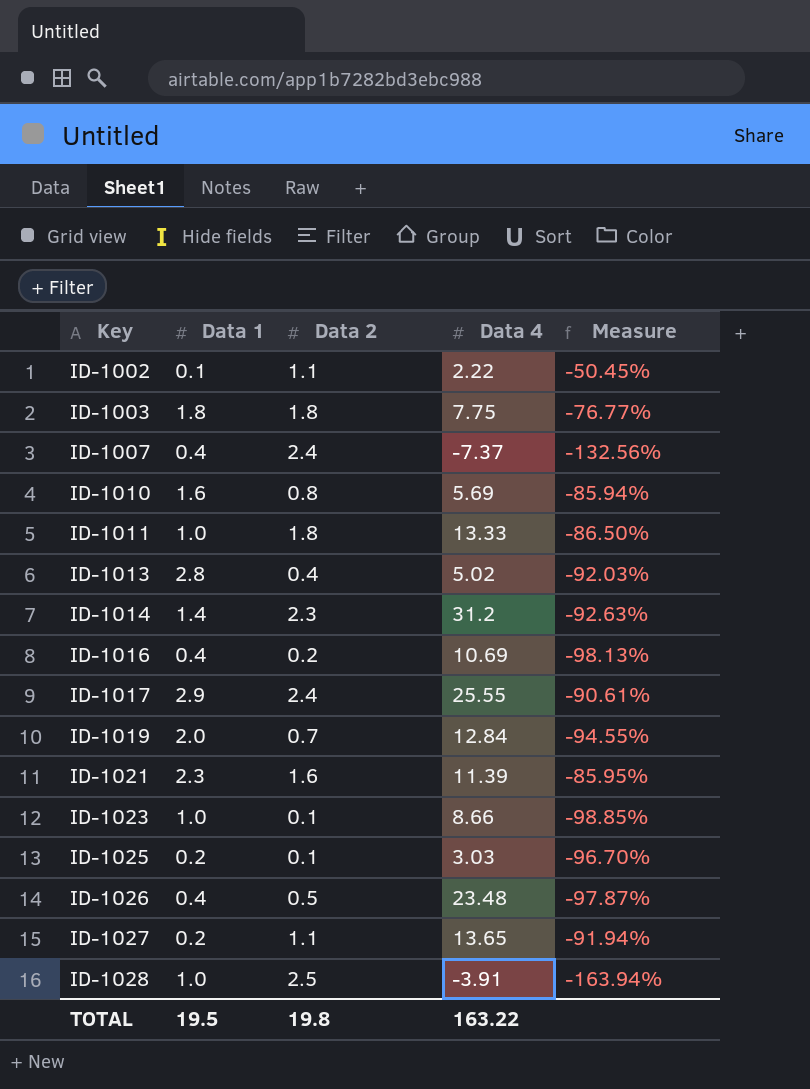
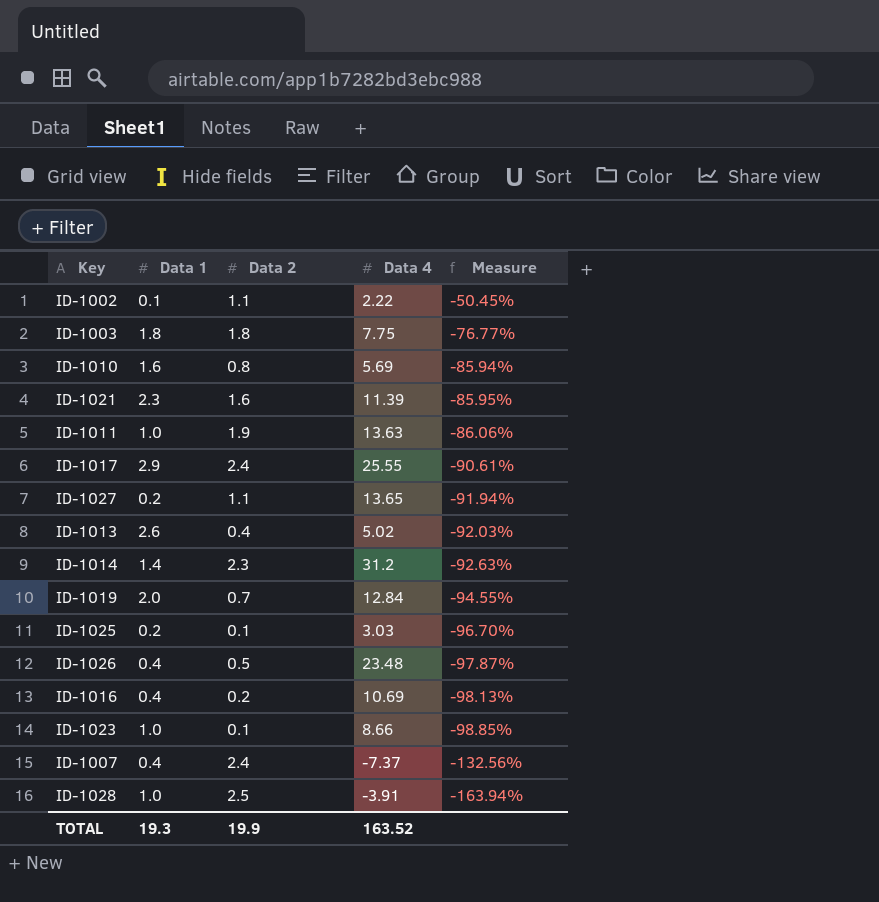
row order: Key ascending -> Measure descending
ID-1011 | Data 2: 1.8 -> 1.9
ID-1011 | Data 4: 13.33 -> 13.63
ID-1011 | Measure: -86.50% -> -86.06%
ID-1013 | Data 1: 2.8 -> 2.6
TOTAL | Data 1: 19.5 -> 19.3
TOTAL | Data 2: 19.8 -> 19.9
TOTAL | Data 4: 163.22 -> 163.52

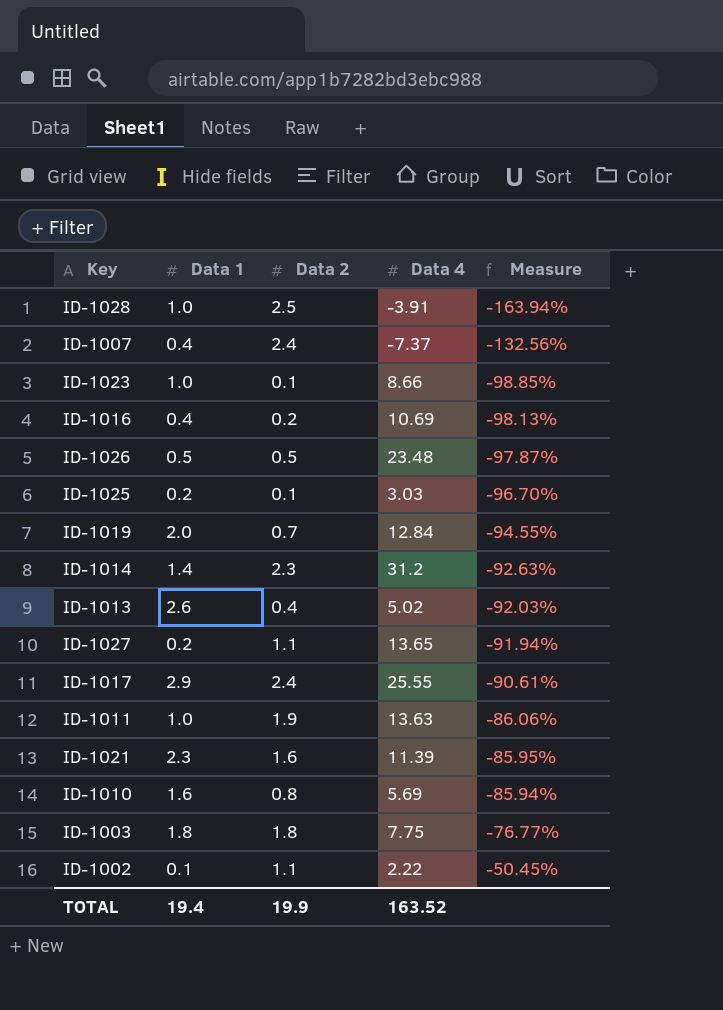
row order: Measure descending -> Measure ascending
ID-1026 | Data 1: 0.4 -> 0.5
TOTAL | Data 1: 19.3 -> 19.4

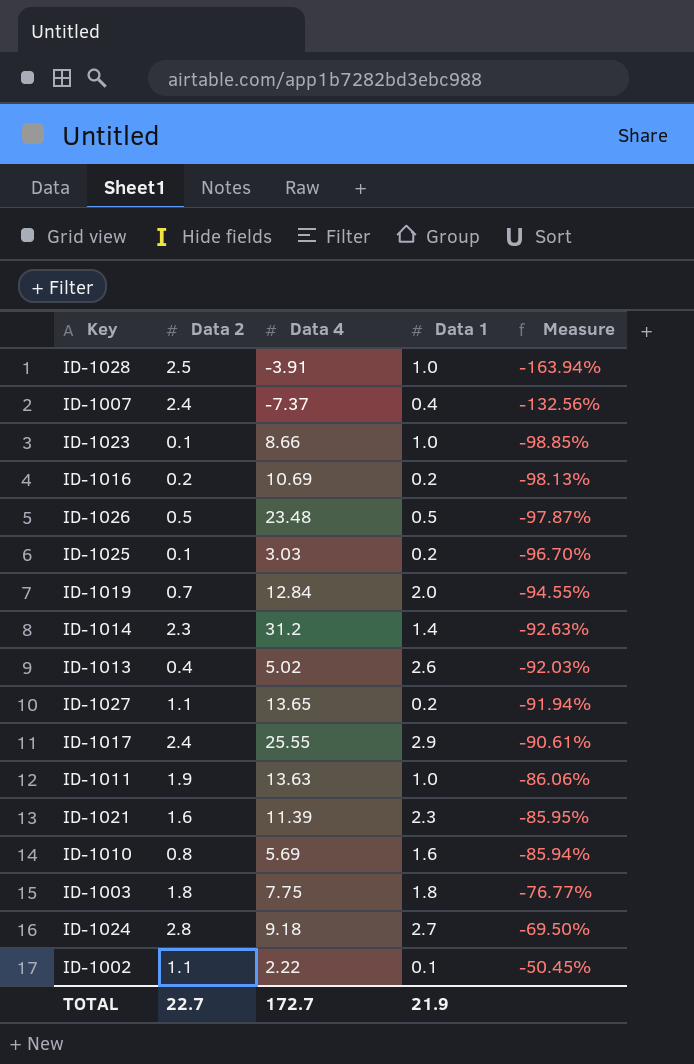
column Data 1 | position: 2 -> 4
ID-1016 | Data 1: 0.4 -> 0.2
row ID-1024: none -> 2.8 | 9.18 | 2.7 | -69.50%
TOTAL | Data 2: 19.9 -> 22.7
TOTAL | Data 4: 163.52 -> 172.7
TOTAL | Data 1: 19.4 -> 21.9

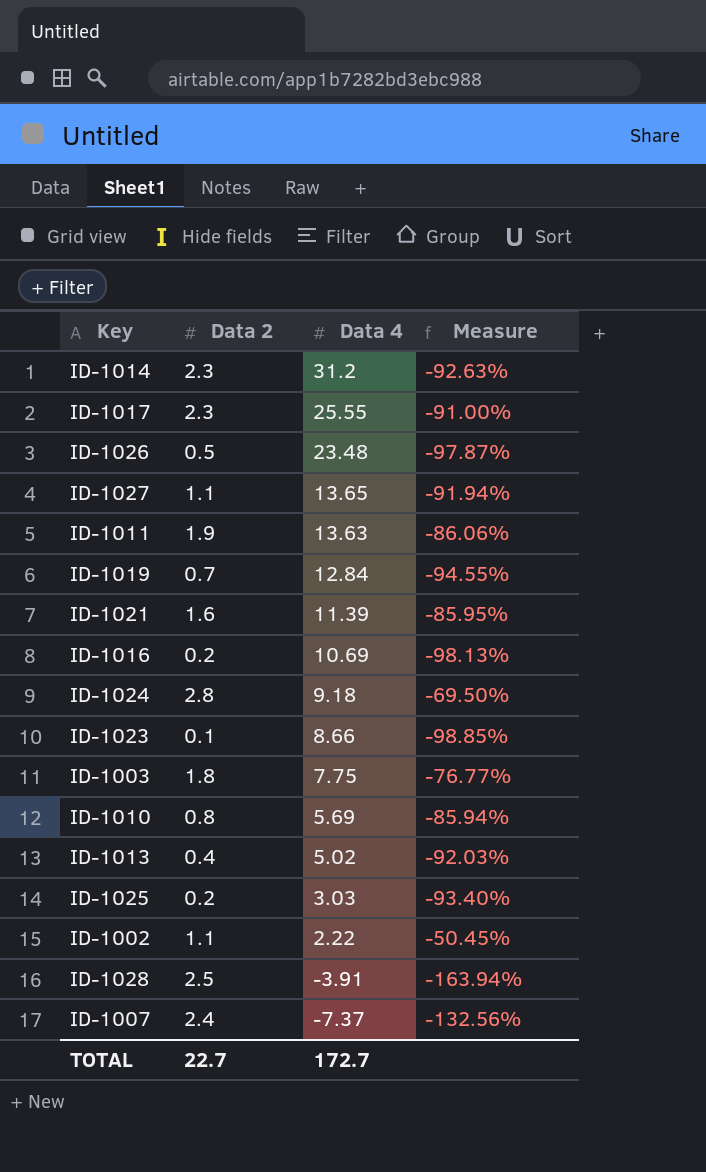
row order: Measure ascending -> Data 4 descending
column Data 1 | position: 4 -> none
ID-1017 | Data 2: 2.4 -> 2.3
ID-1017 | Measure: -90.61% -> -91.00%
ID-1025 | Data 2: 0.1 -> 0.2
ID-1025 | Measure: -96.70% -> -93.40%

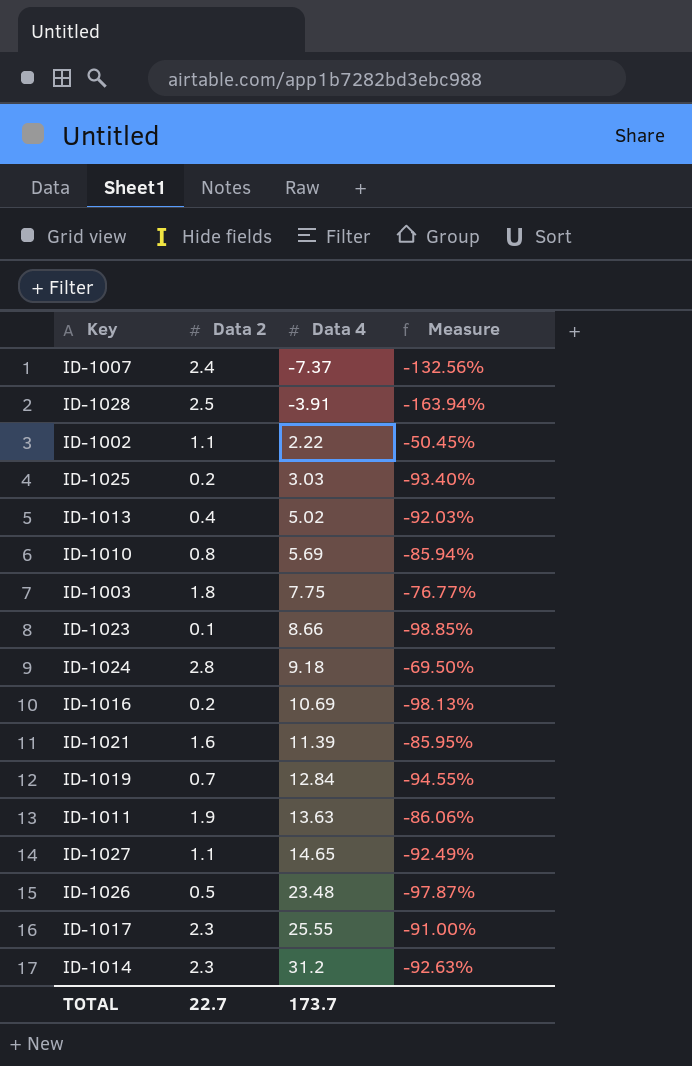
row order: Data 4 descending -> Data 4 ascending
ID-1027 | Data 4: 13.65 -> 14.65
ID-1027 | Measure: -91.94% -> -92.49%
TOTAL | Data 4: 172.7 -> 173.7

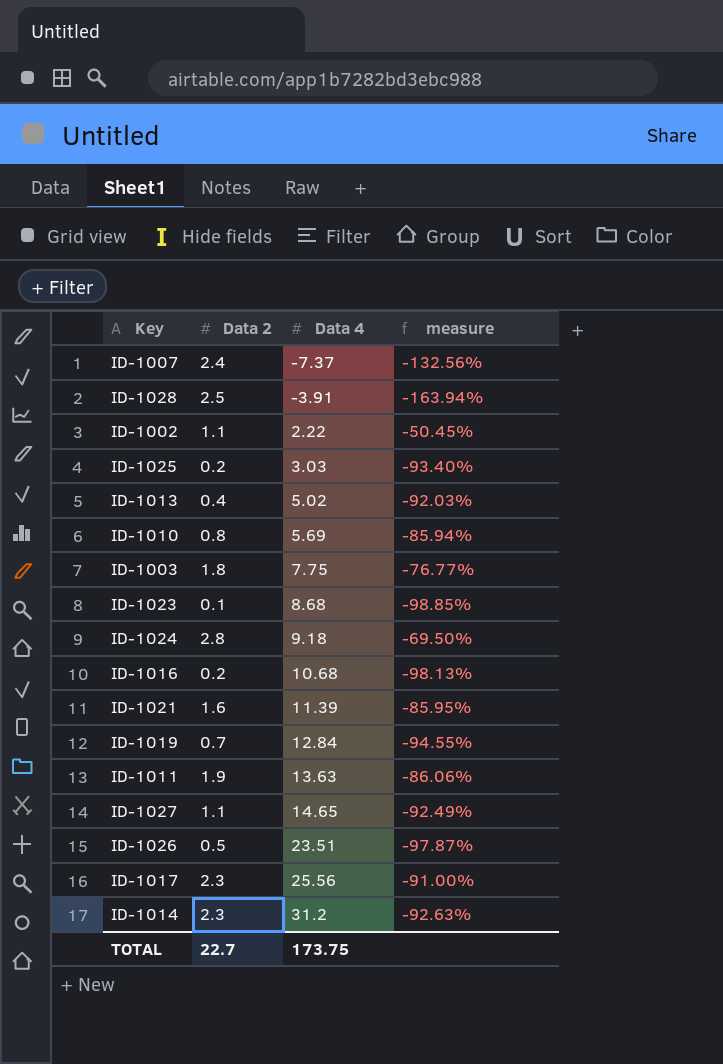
column name: Measure -> measure
ID-1023 | Data 4: 8.66 -> 8.68
ID-1016 | Data 4: 10.69 -> 10.68
ID-1026 | Data 4: 23.48 -> 23.51
ID-1017 | Data 4: 25.55 -> 25.56
TOTAL | Data 4: 173.7 -> 173.75

